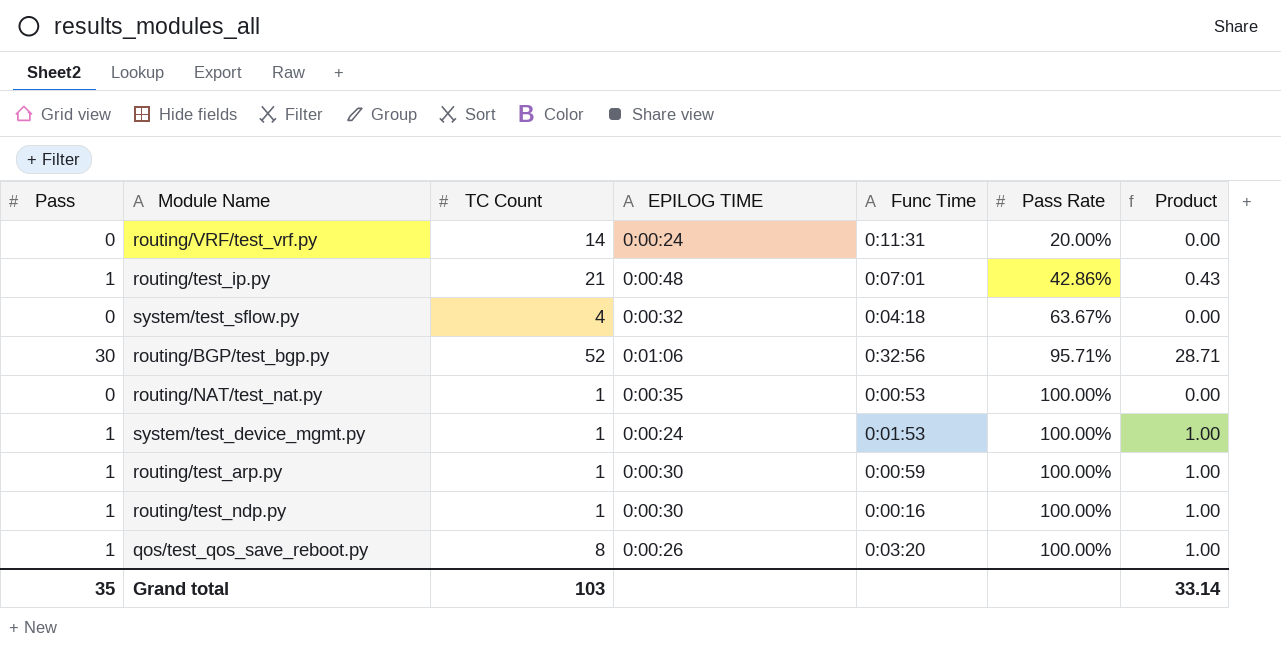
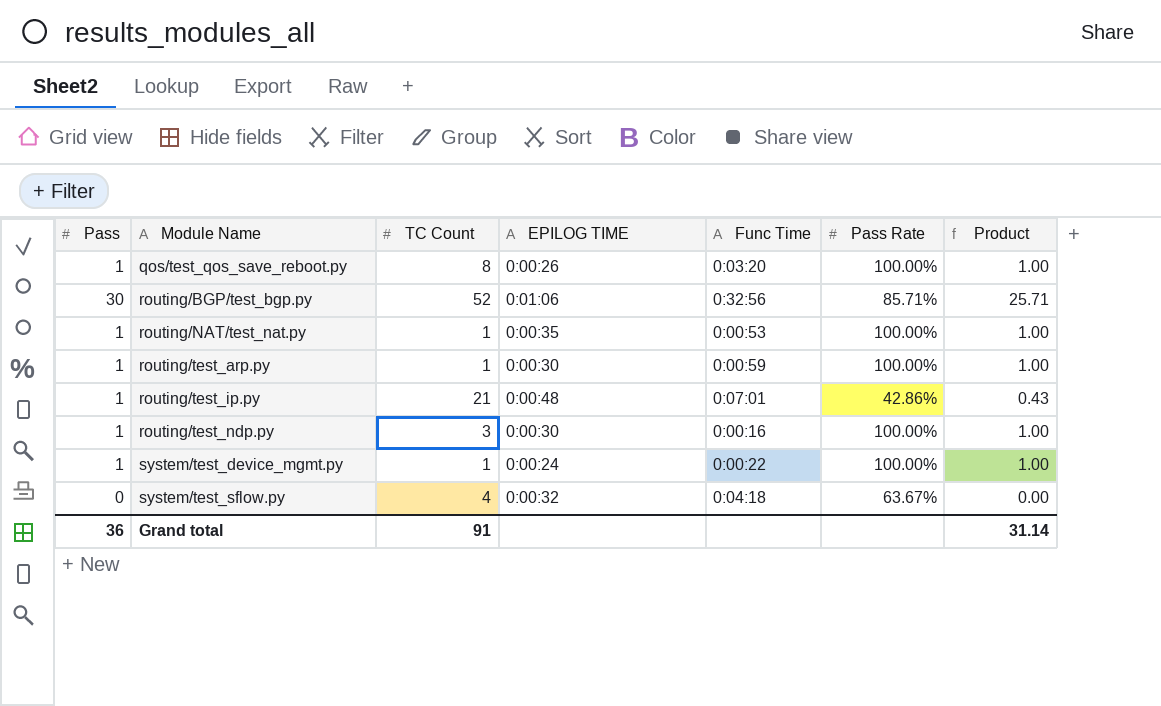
row order: Pass Rate ascending -> Module Name ascending
row routing/VRF/test_vrf.py: 0 | 14 | 0:00:24 | 0:11:31 | 20.00% | 0.00 -> none
routing/BGP/test_bgp.py | Pass Rate: 95.71% -> 85.71%
routing/BGP/test_bgp.py | Product: 28.71 -> 25.71
routing/NAT/test_nat.py | Pass: 0 -> 1
routing/NAT/test_nat.py | Product: 0.00 -> 1.00
routing/test_ndp.py | TC Count: 1 -> 3
system/test_device_mgmt.py | Func Time: 0:01:53 -> 0:00:22
Grand total | Pass: 35 -> 36
Grand total | TC Count: 103 -> 91
Grand total | Product: 33.14 -> 31.14

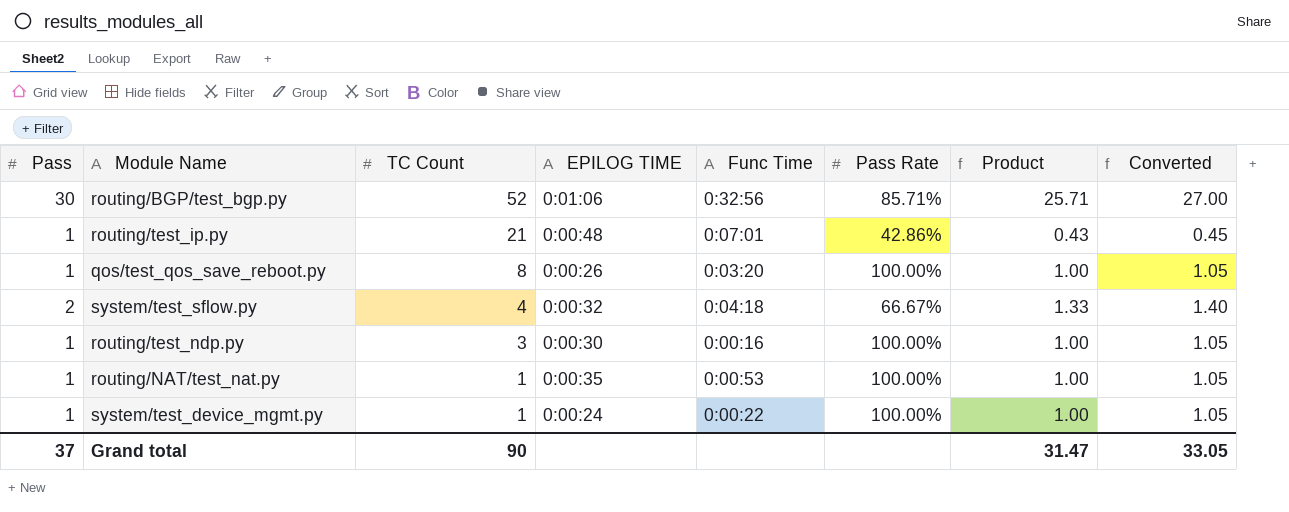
row order: Module Name ascending -> TC Count descending
column Converted | formula: none -> [Product] * 1.05
row routing/test_arp.py: 1 | 1 | 0:00:30 | 0:00:59 | 100.00% | 1.00 -> none
system/test_sflow.py | Pass: 0 -> 2
system/test_sflow.py | Pass Rate: 63.67% -> 66.67%
system/test_sflow.py | Product: 0.00 -> 1.33
Grand total | Pass: 36 -> 37
Grand total | TC Count: 91 -> 90
Grand total | Product: 31.14 -> 31.47

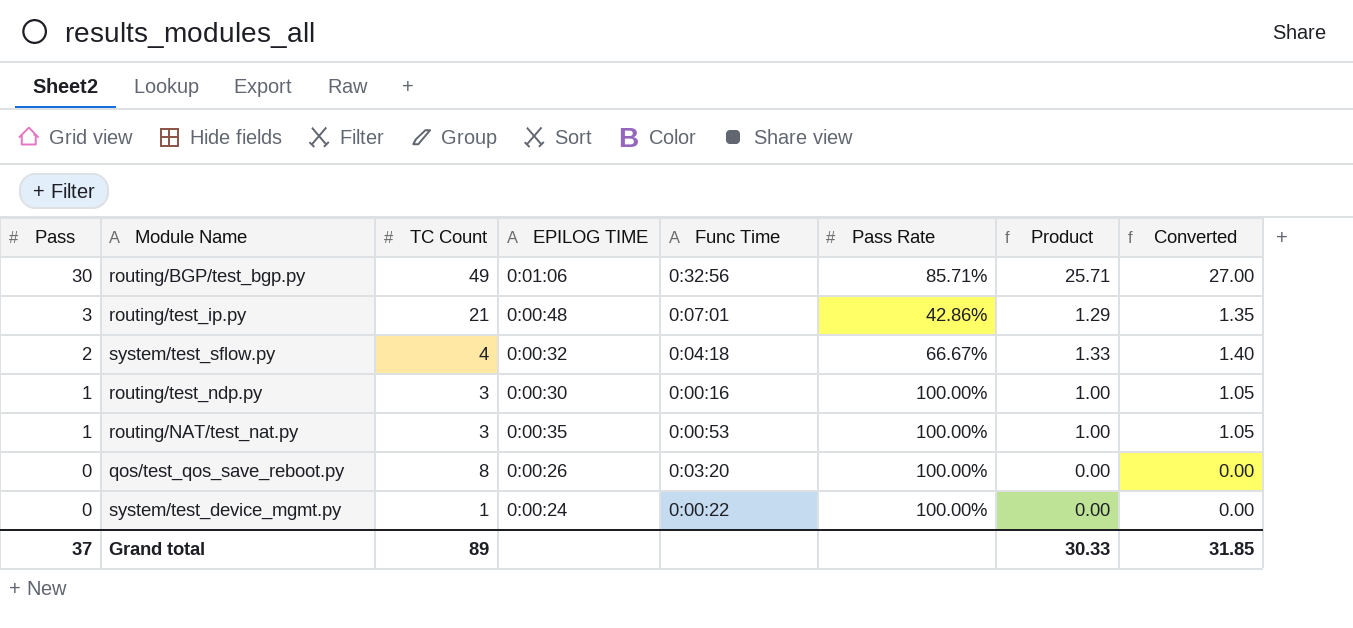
row order: TC Count descending -> Pass descending
routing/BGP/test_bgp.py | TC Count: 52 -> 49
routing/test_ip.py | Pass: 1 -> 3
routing/test_ip.py | Product: 0.43 -> 1.29
routing/test_ip.py | Converted: 0.45 -> 1.35
routing/NAT/test_nat.py | TC Count: 1 -> 3
qos/test_qos_save_reboot.py | Pass: 1 -> 0
qos/test_qos_save_reboot.py | Product: 1.00 -> 0.00
qos/test_qos_save_reboot.py | Converted: 1.05 -> 0.00
system/test_device_mgmt.py | Pass: 1 -> 0
system/test_device_mgmt.py | Product: 1.00 -> 0.00
system/test_device_mgmt.py | Converted: 1.05 -> 0.00
Grand total | TC Count: 90 -> 89
Grand total | Product: 31.47 -> 30.33
Grand total | Converted: 33.05 -> 31.85

